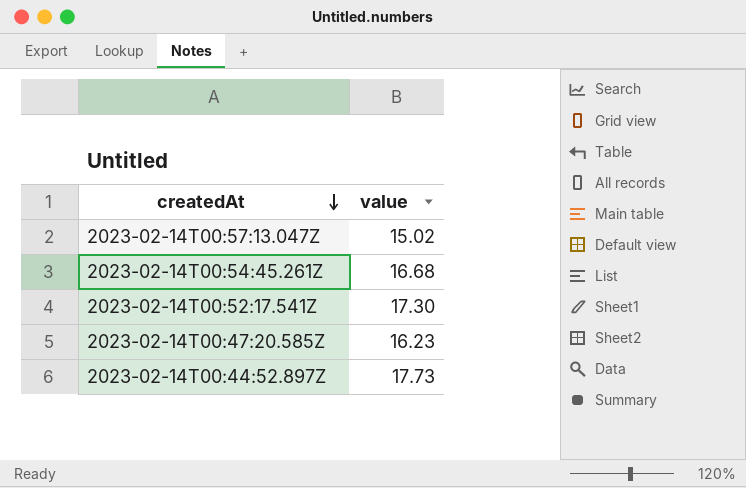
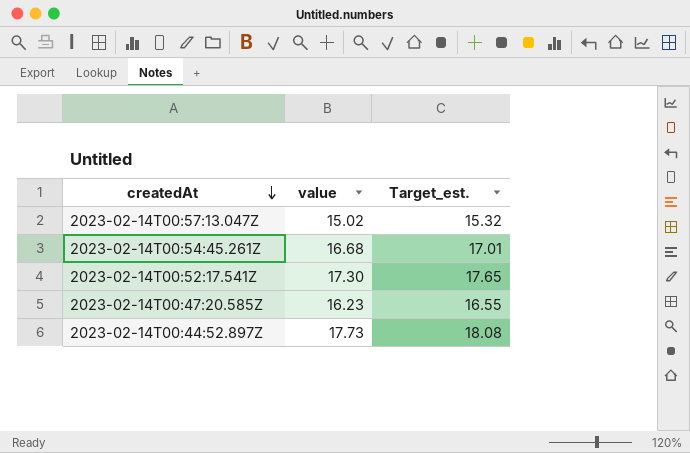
column Target_est. | formula: none -> [value] * 1.02

